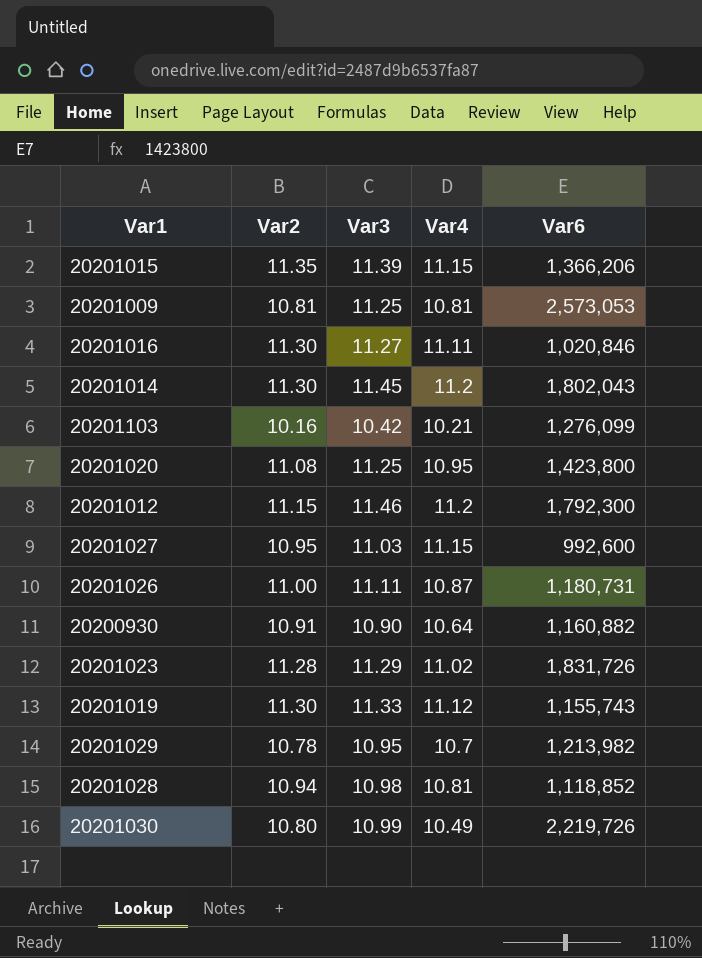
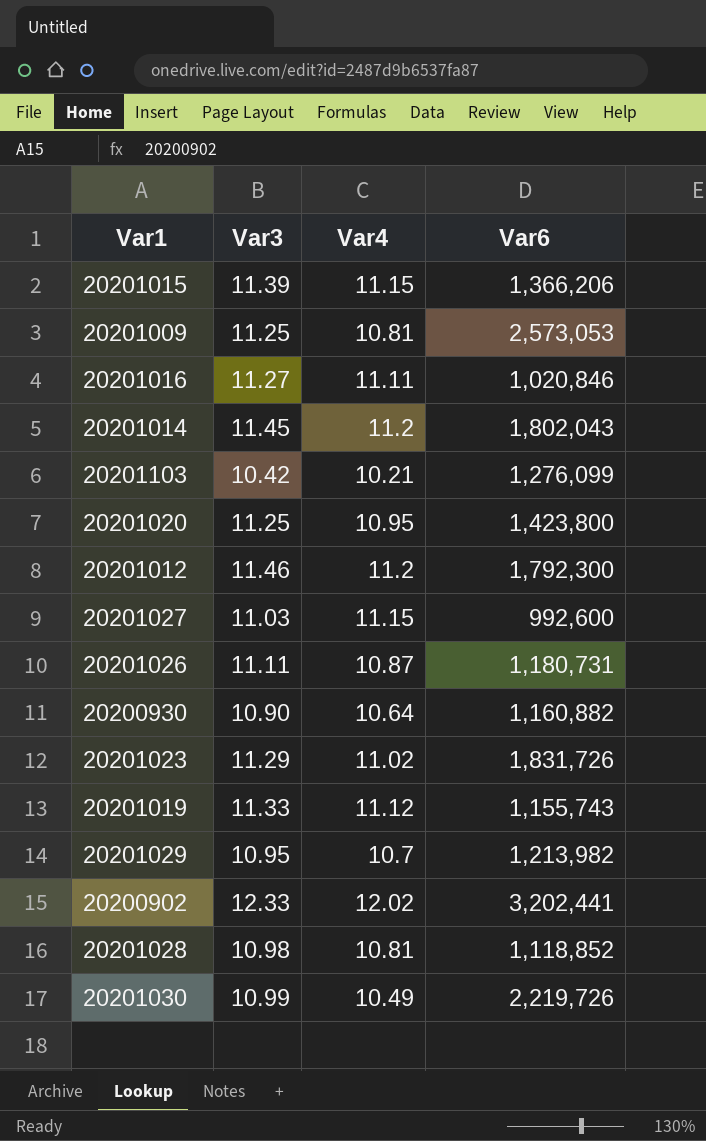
column Var2 | position: 2 -> none
row 20200902: none -> 12.33 | 12.02 | 3,202,441

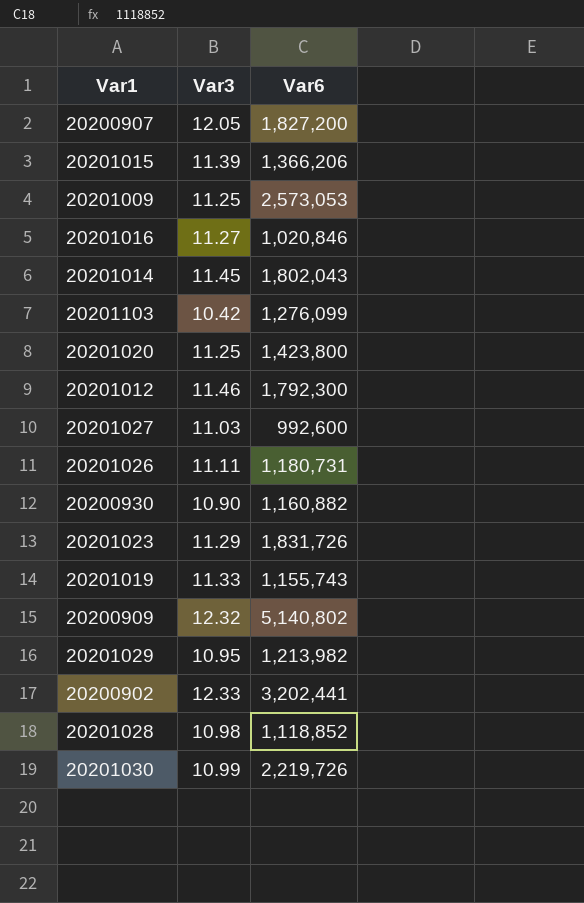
column Var4 | position: 3 -> none
row 20200907: none -> 12.05 | 1,827,200
row 20200909: none -> 12.32 | 5,140,802

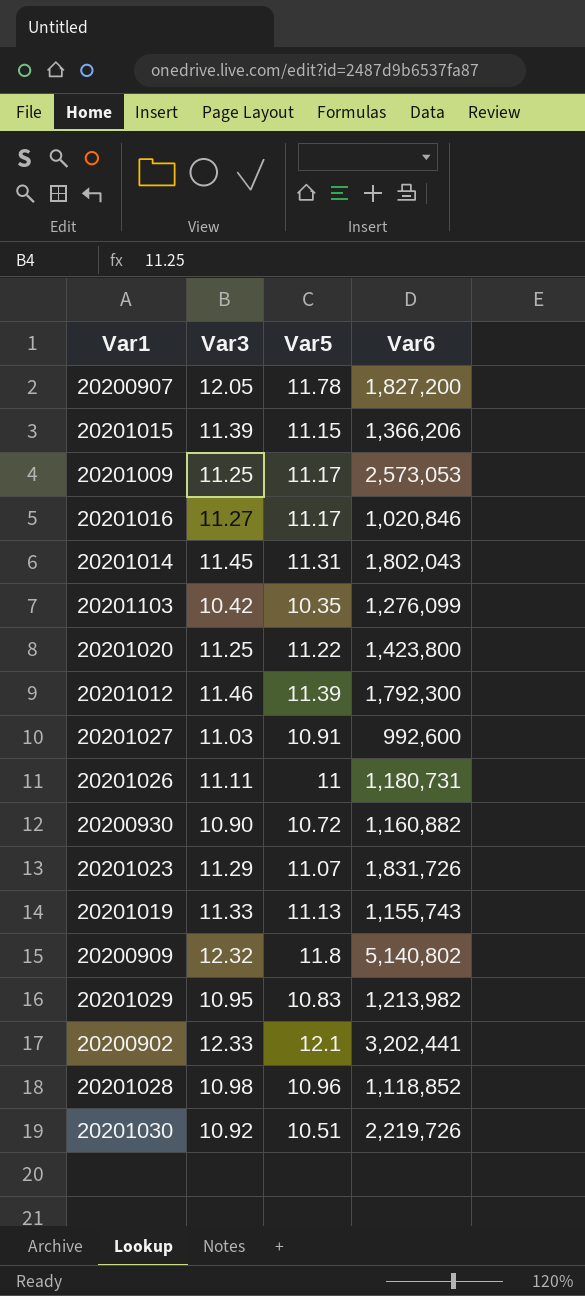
column Var5 | position: none -> 3
20201030 | Var3: 10.99 -> 10.92

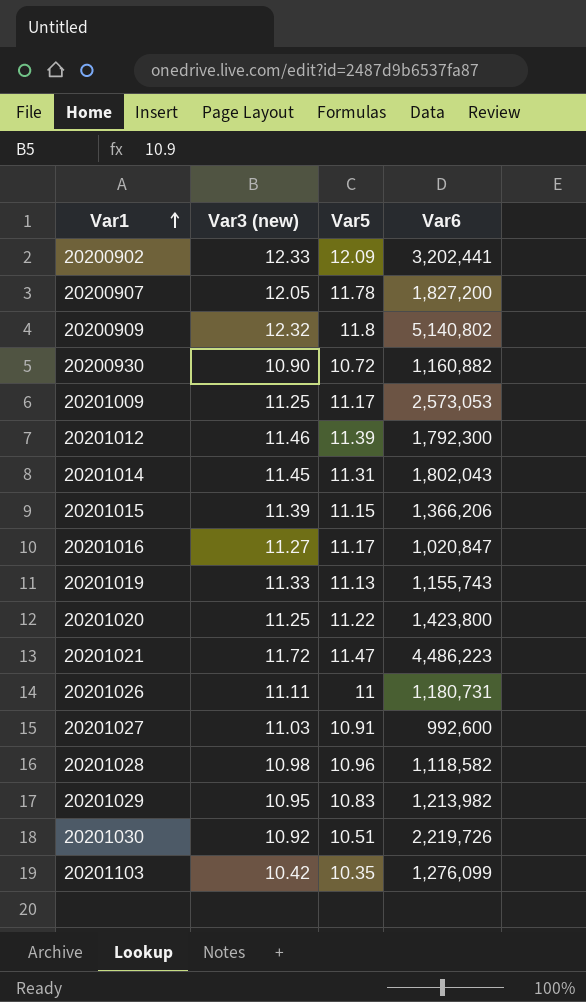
row order: none -> Var1 ascending
column name: Var3 -> Var3 (new)
row 20201023: 11.29 | 11.07 | 1,831,726 -> none
20200902 | Var5: 12.1 -> 12.09
20201016 | Var6: 1,020,846 -> 1,020,847
row 20201021: none -> 11.72 | 11.47 | 4,486,223
20201028 | Var6: 1,118,852 -> 1,118,582

